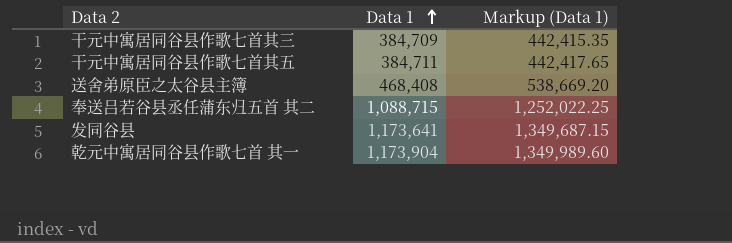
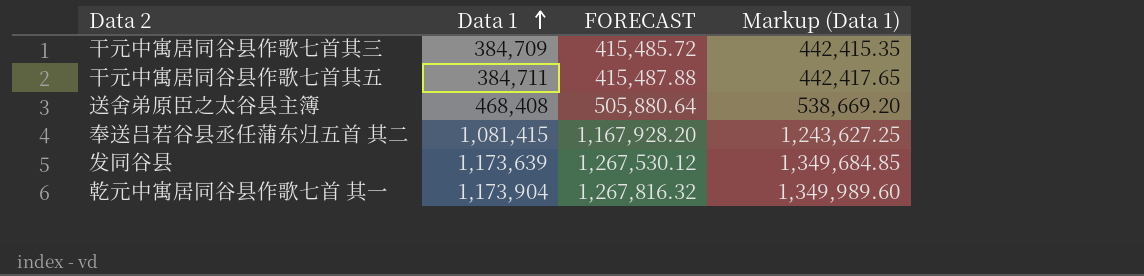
column FORECAST | formula: none -> [Data 1] * 1.08
奉送吕若谷县丞任蒲东归五首 其二 | Data 1: 1,088,715 -> 1,081,415
奉送吕若谷县丞任蒲东归五首 其二 | Markup (Data 1): 1,252,022.25 -> 1,243,627.25
发同谷县 | Data 1: 1,173,641 -> 1,173,639
发同谷县 | Markup (Data 1): 1,349,687.15 -> 1,349,684.85

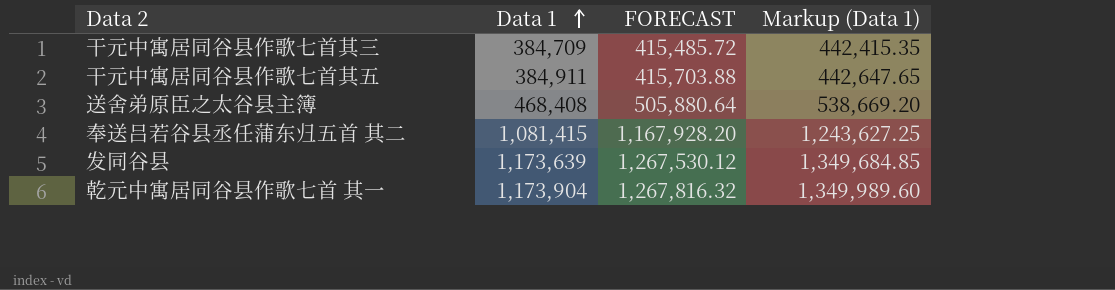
干元中寓居同谷县作歌七首其五 | Data 1: 384,711 -> 384,911
干元中寓居同谷县作歌七首其五 | FORECAST: 415,487.88 -> 415,703.88
干元中寓居同谷县作歌七首其五 | Markup (Data 1): 442,417.65 -> 442,647.65

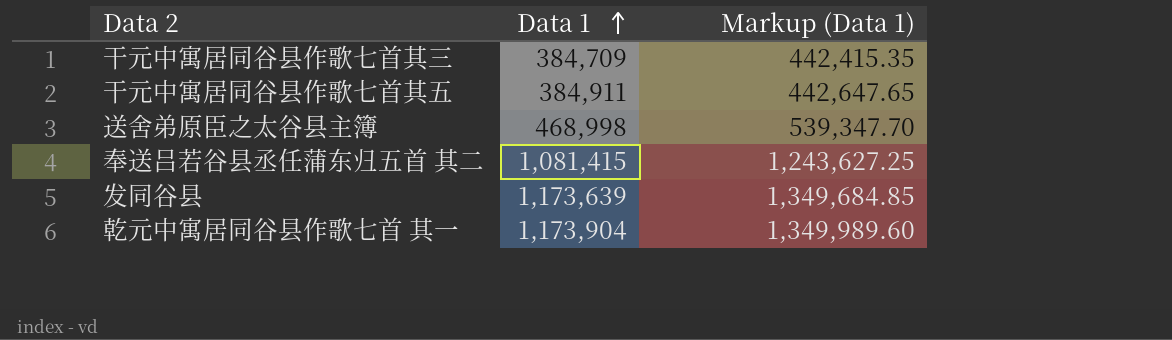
column FORECAST | formula: [Data 1] * 1.08 -> none
送舍弟原臣之太谷县主簿 | Data 1: 468,408 -> 468,998
送舍弟原臣之太谷县主簿 | Markup (Data 1): 538,669.20 -> 539,347.70

